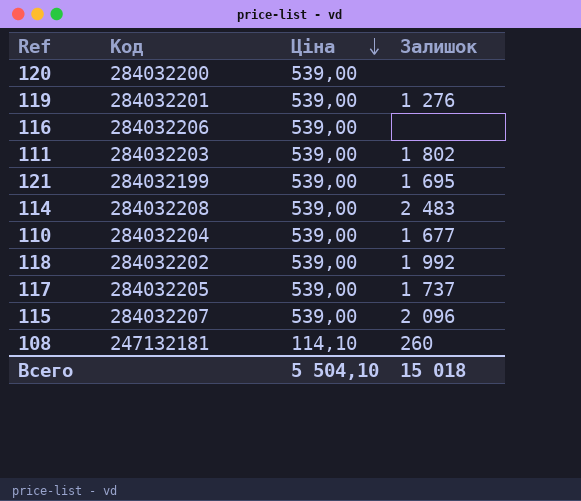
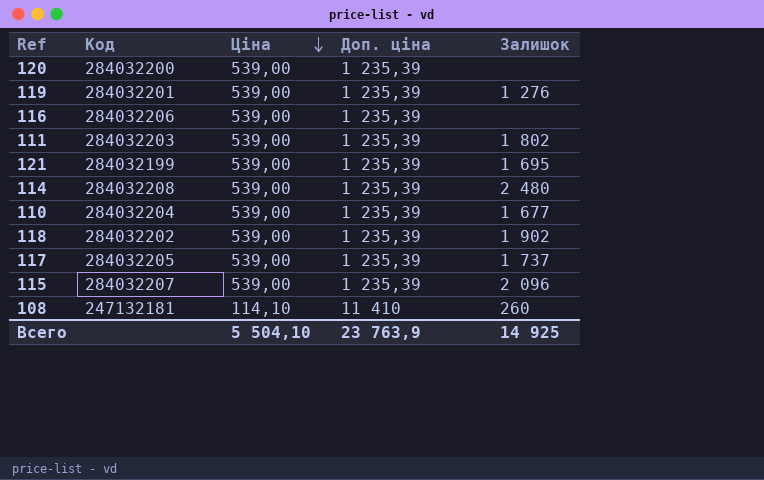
column Доп. ціна | position: none -> 4
114 | Залишок: 2 483 -> 2 480
118 | Залишок: 1 992 -> 1 902
Всего | Залишок: 15 018 -> 14 925

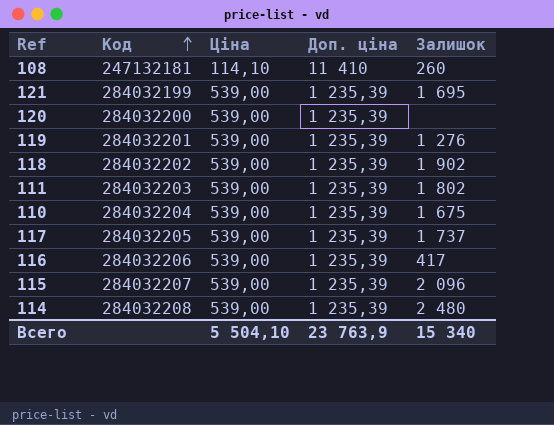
row order: Ціна descending -> Код ascending
110 | Залишок: 1 677 -> 1 675
116 | Залишок: none -> 417
Всего | Залишок: 14 925 -> 15 340

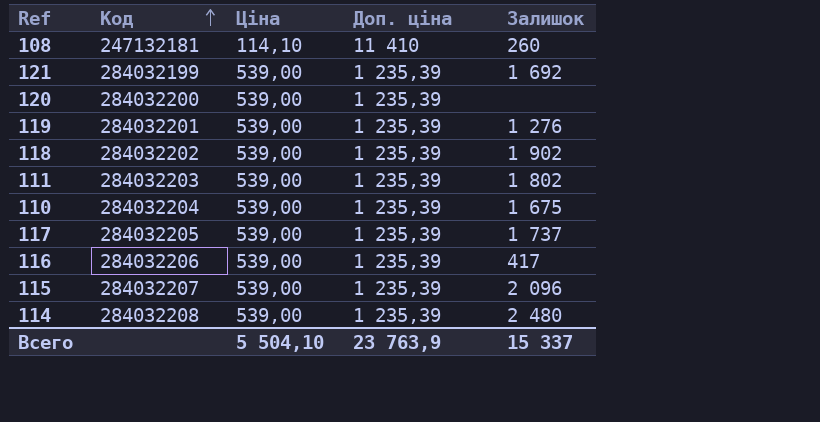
121 | Залишок: 1 695 -> 1 692
Всего | Залишок: 15 340 -> 15 337

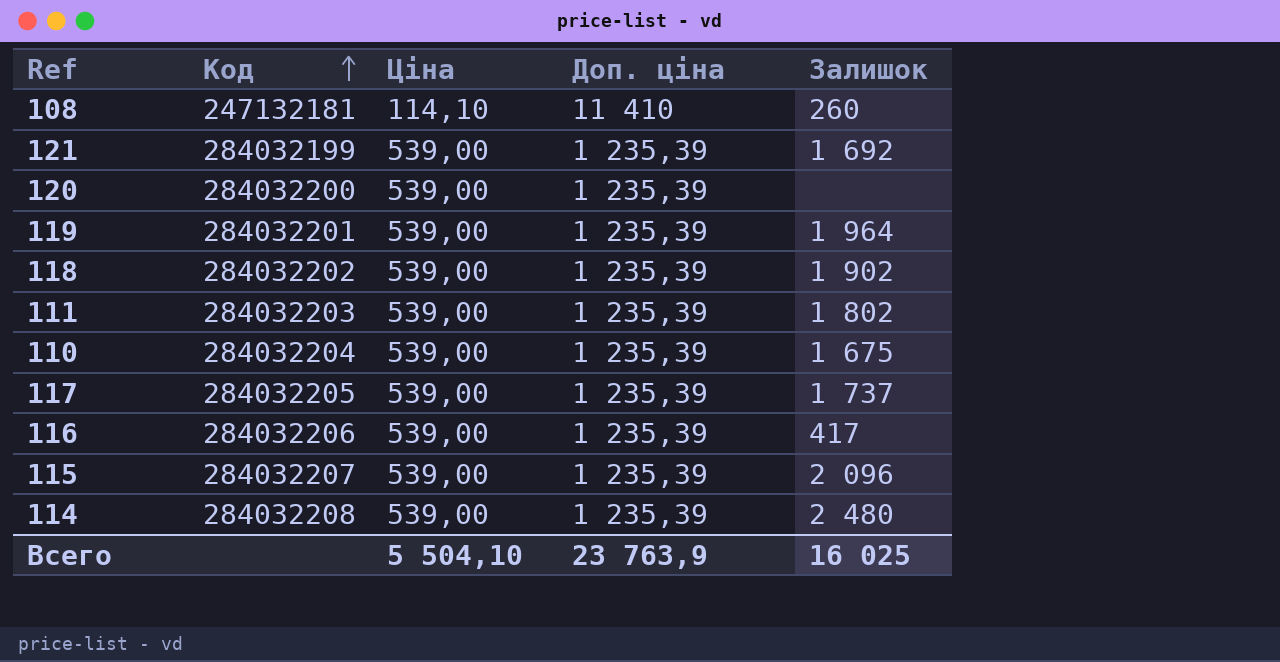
119 | Залишок: 1 276 -> 1 964
Всего | Залишок: 15 337 -> 16 025

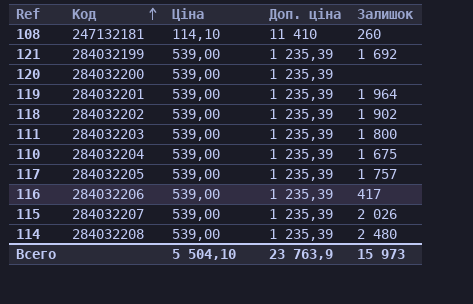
111 | Залишок: 1 802 -> 1 800
117 | Залишок: 1 737 -> 1 757
115 | Залишок: 2 096 -> 2 026
Всего | Залишок: 16 025 -> 15 973

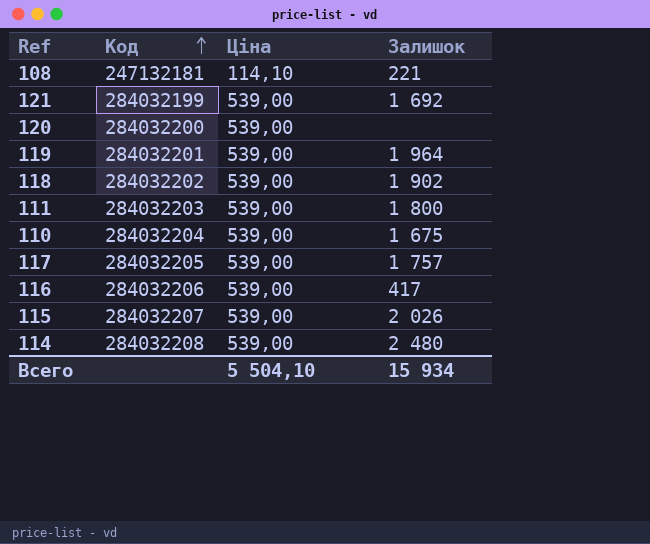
column Доп. ціна | position: 4 -> none
108 | Залишок: 260 -> 221
Всего | Залишок: 15 973 -> 15 934

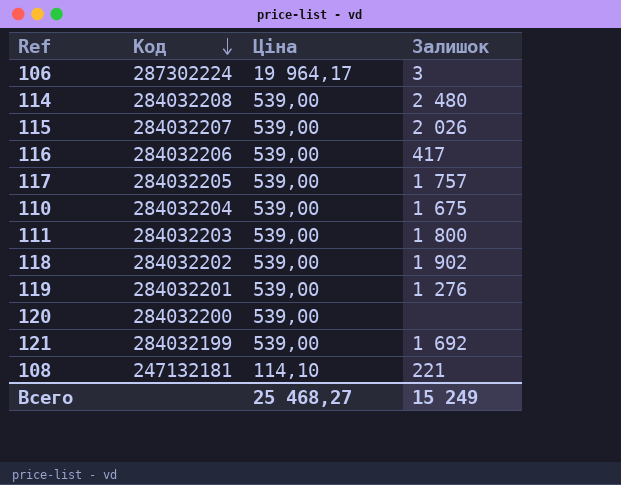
row order: Код ascending -> Код descending
row 106: none -> 287302224 | 19 964,17 | 3
119 | Залишок: 1 964 -> 1 276
Всего | Ціна: 5 504,10 -> 25 468,27
Всего | Залишок: 15 934 -> 15 249

